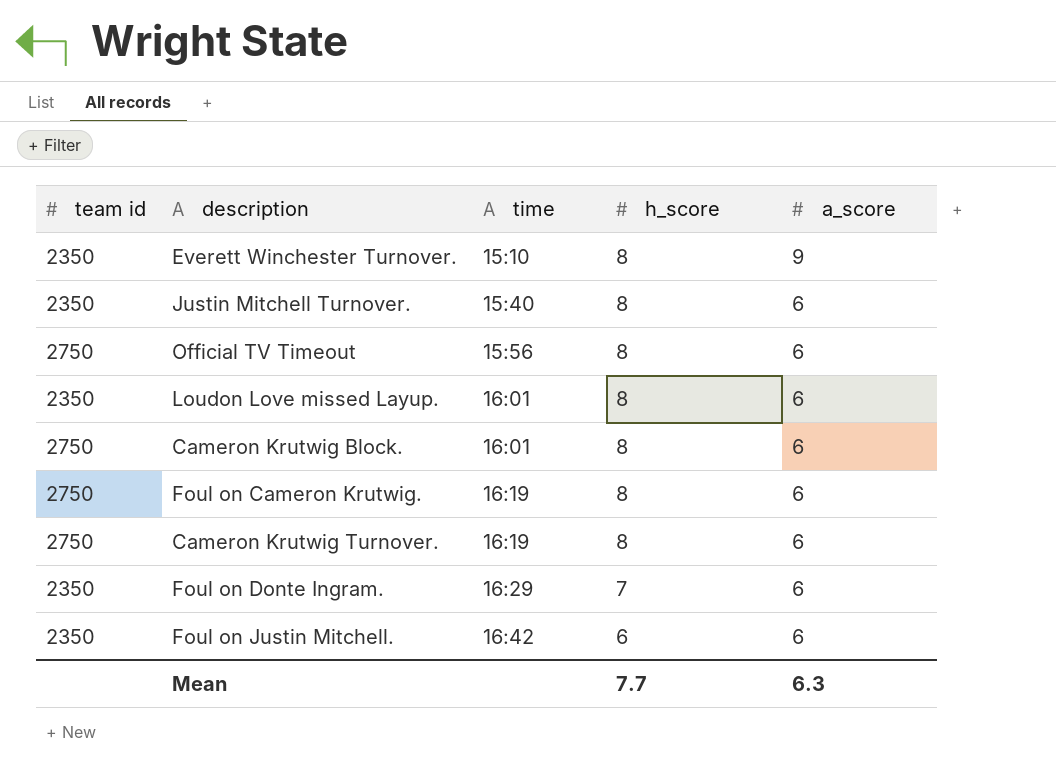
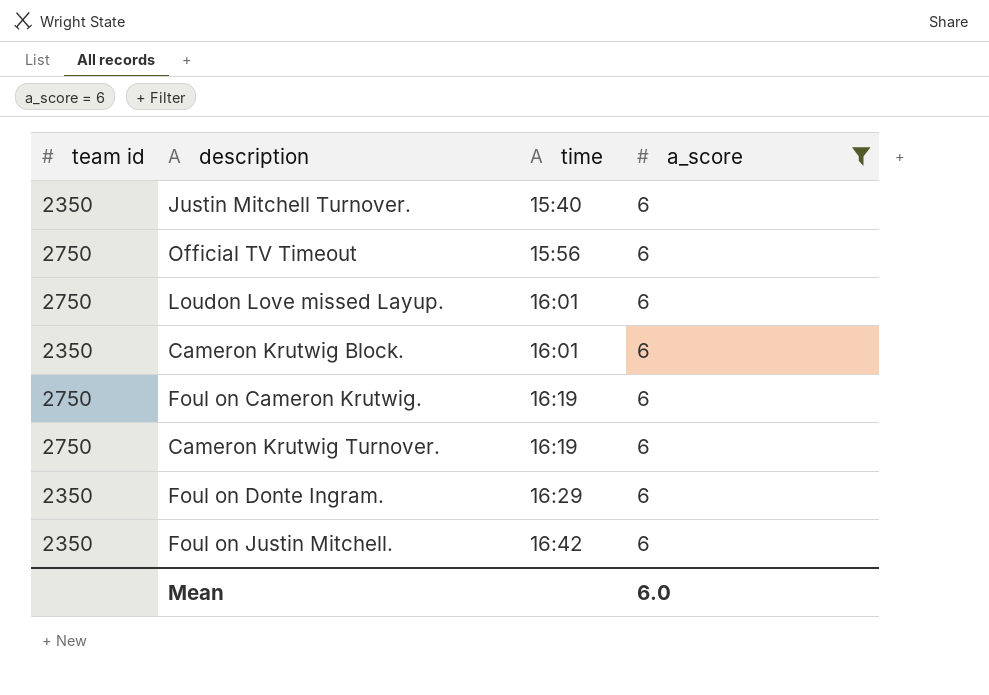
filter: none -> a_score = 6
column h_score | position: 4 -> none
Loudon Love missed Layup. | team id: 2350 -> 2750
Cameron Krutwig Block. | team id: 2750 -> 2350
Mean | a_score: 6.3 -> 6.0

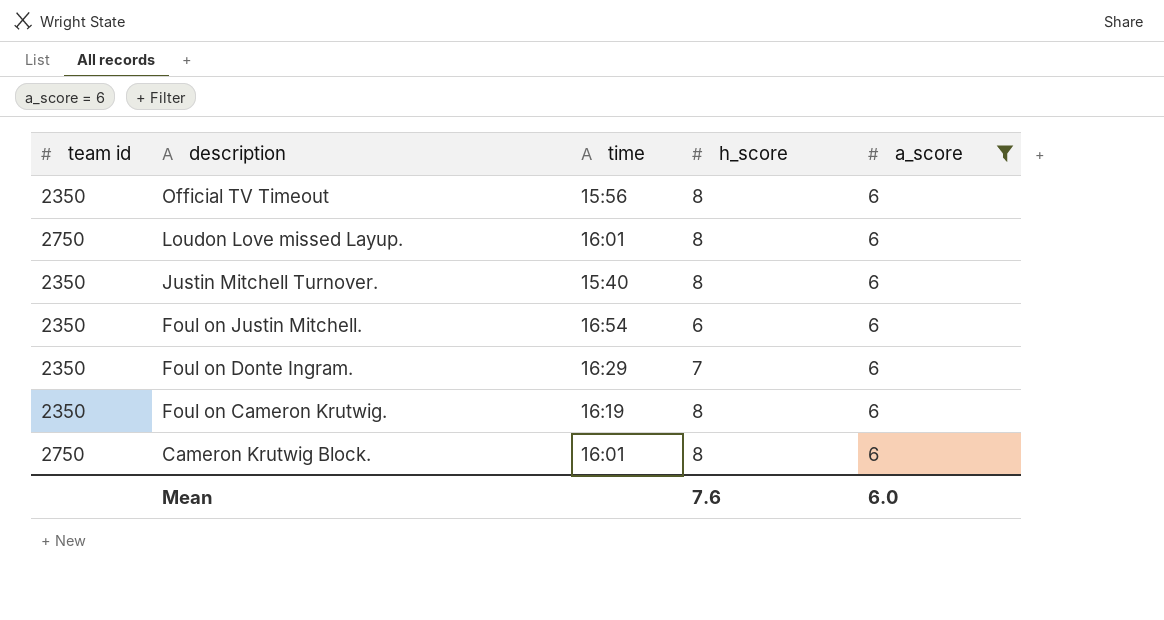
row order: time ascending -> description descending
column h_score | position: none -> 4
row Cameron Krutwig Turnover.: 2750 | 16:19 | 6 -> none
Official TV Timeout | team id: 2750 -> 2350
Foul on Justin Mitchell. | time: 16:42 -> 16:54
Foul on Cameron Krutwig. | team id: 2750 -> 2350
Cameron Krutwig Block. | team id: 2350 -> 2750

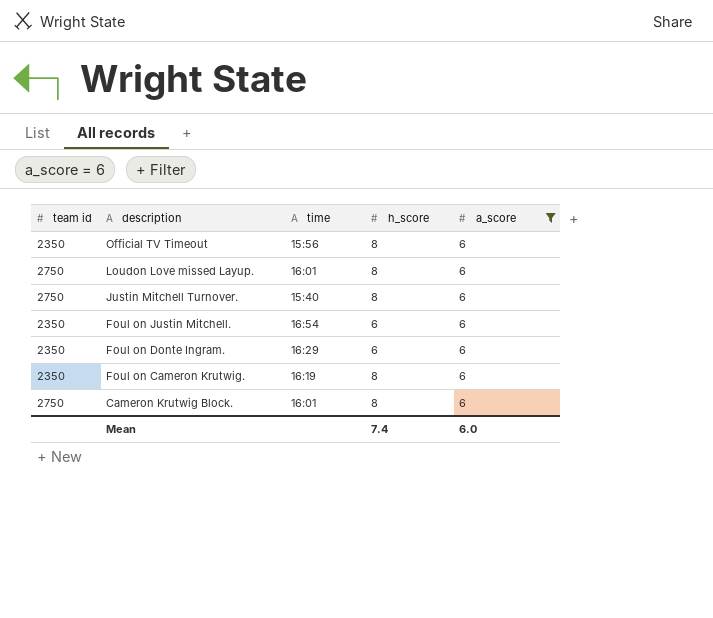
Justin Mitchell Turnover. | team id: 2350 -> 2750
Foul on Donte Ingram. | h_score: 7 -> 6
Mean | h_score: 7.6 -> 7.4

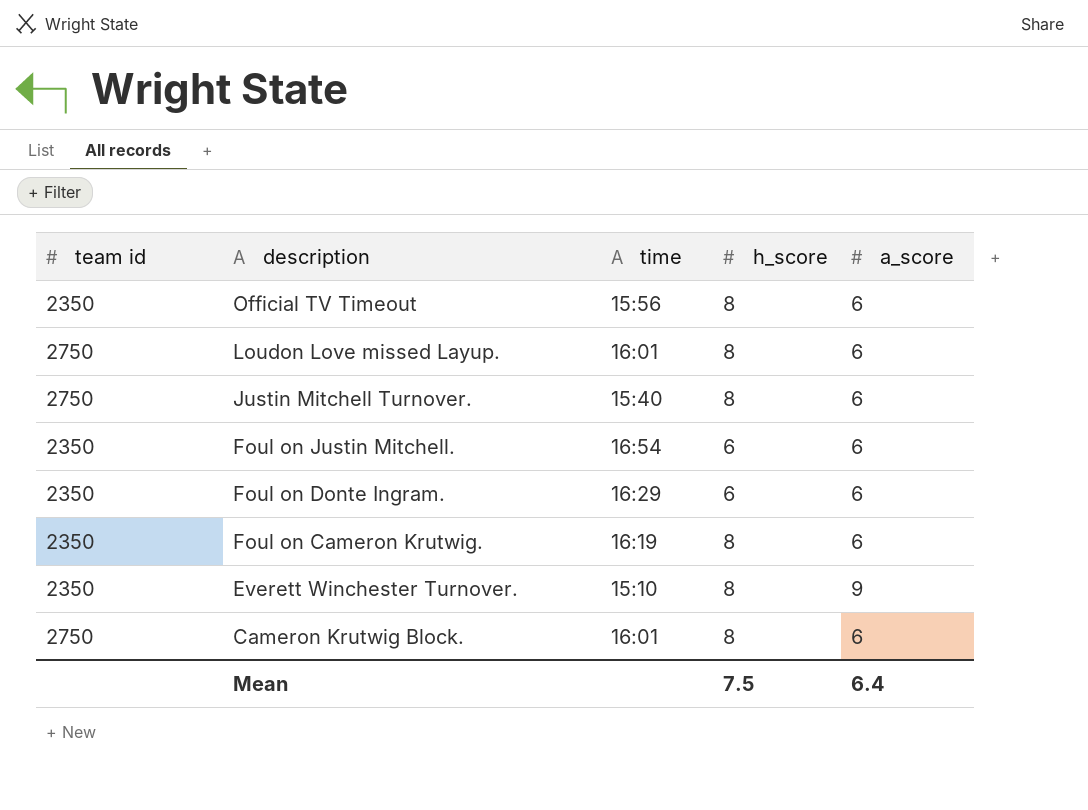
filter: a_score = 6 -> none
Mean | h_score: 7.4 -> 7.5
Mean | a_score: 6.0 -> 6.4

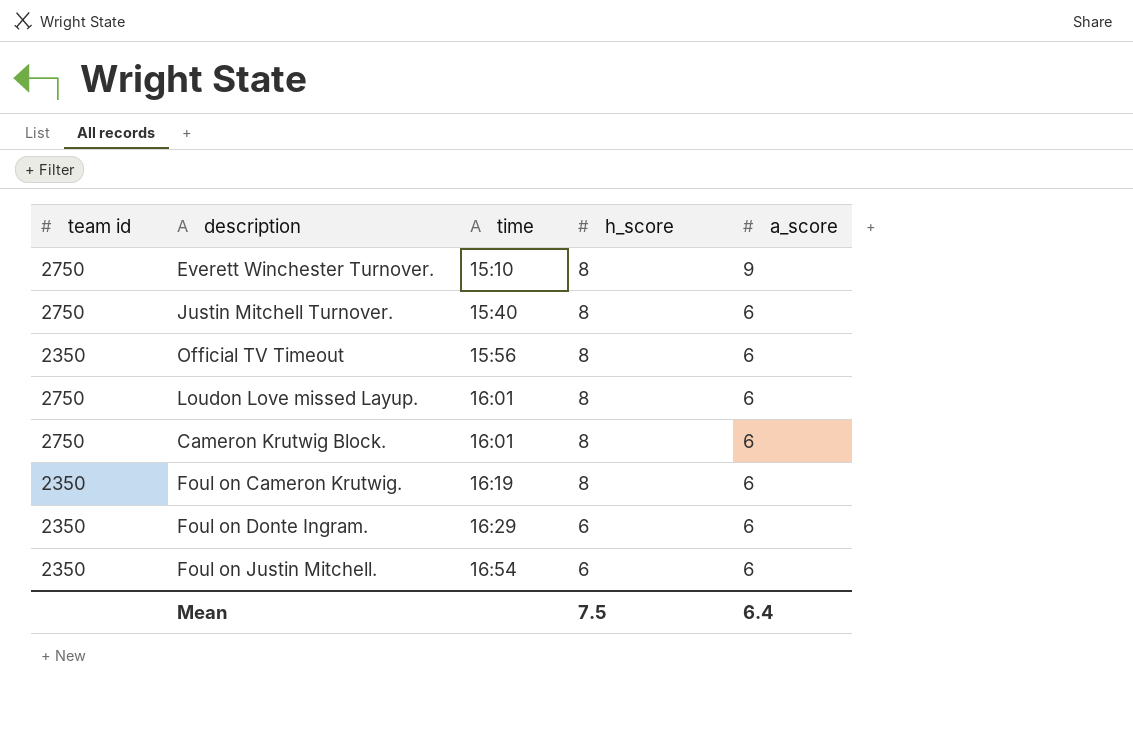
row order: description descending -> time ascending
Everett Winchester Turnover. | team id: 2350 -> 2750

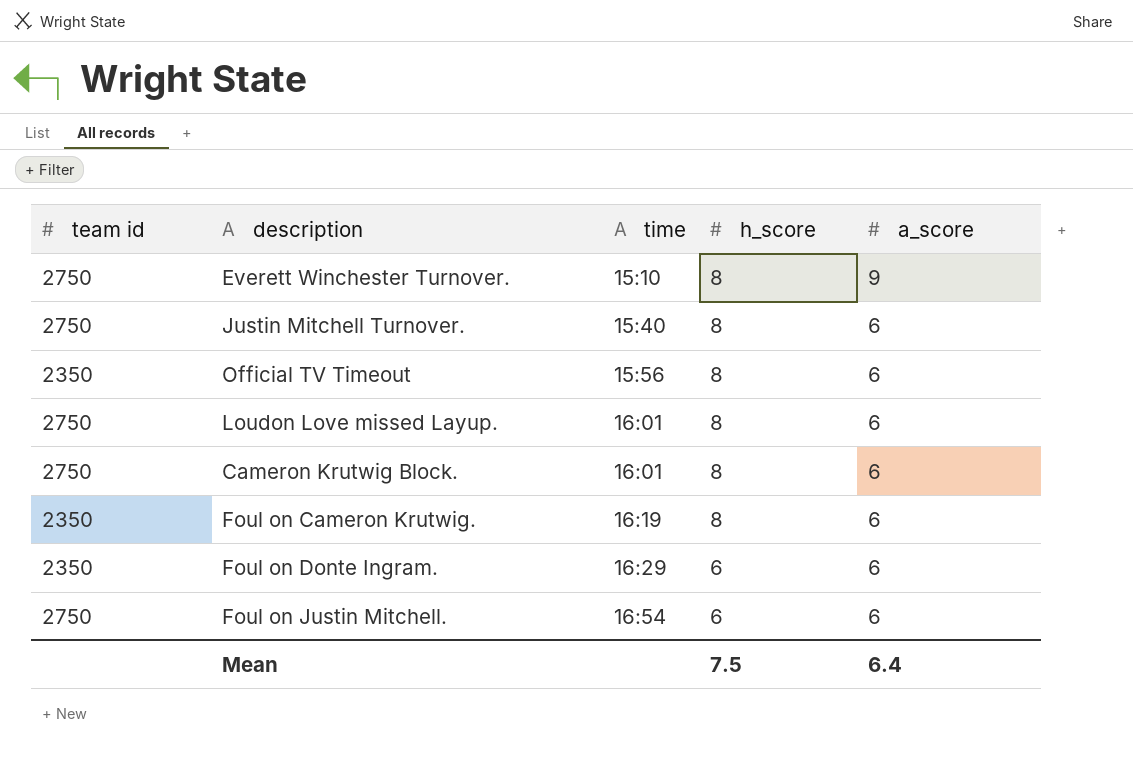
Foul on Justin Mitchell. | team id: 2350 -> 2750

